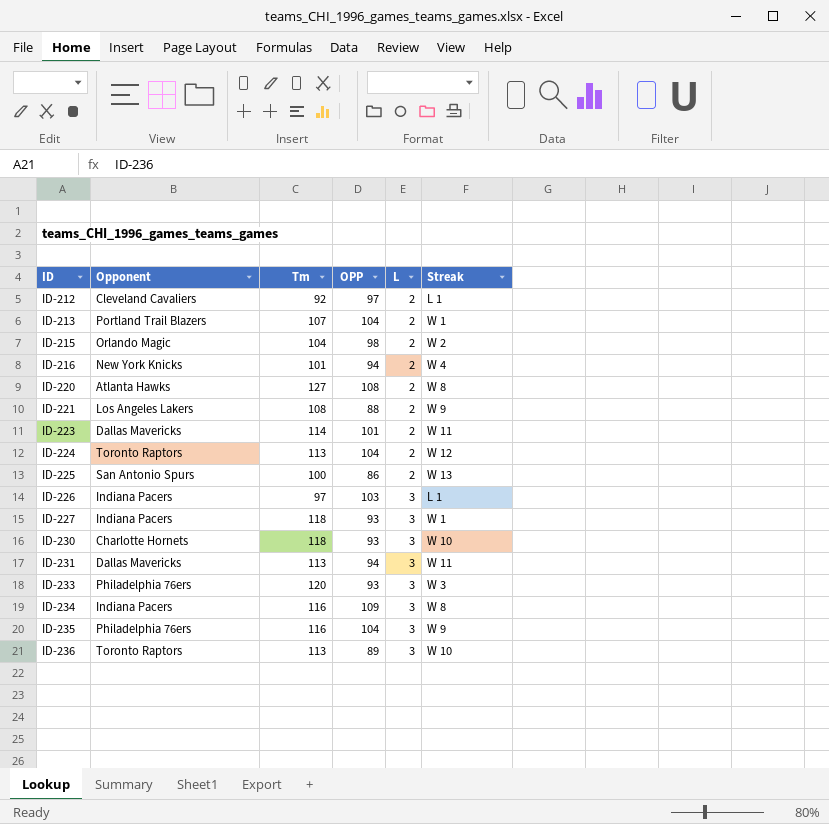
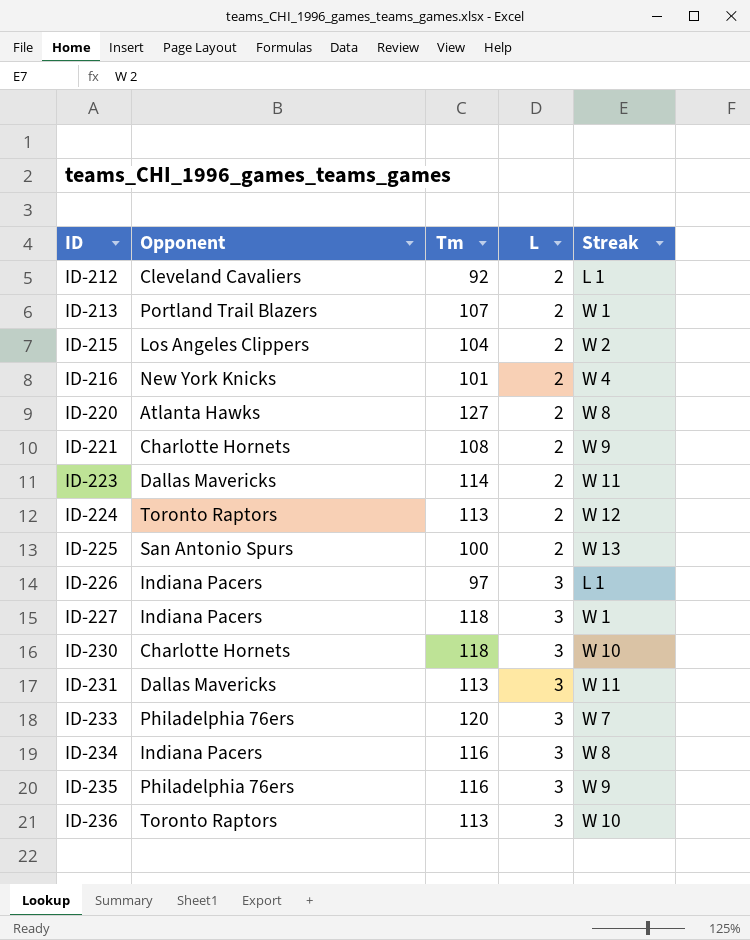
column OPP | position: 4 -> none
ID-215 | Opponent: Orlando Magic -> Los Angeles Clippers
ID-221 | Opponent: Los Angeles Lakers -> Charlotte Hornets
ID-233 | Streak: W 3 -> W 7

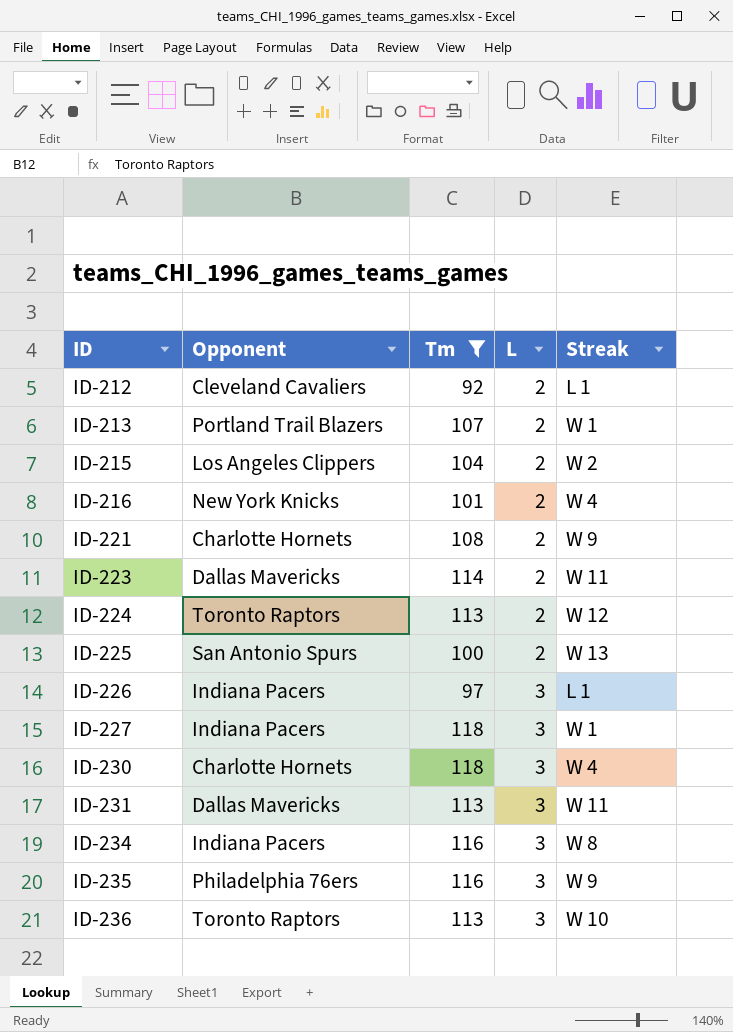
filter: none -> Tm <= 118
ID-230 | Streak: W 10 -> W 4

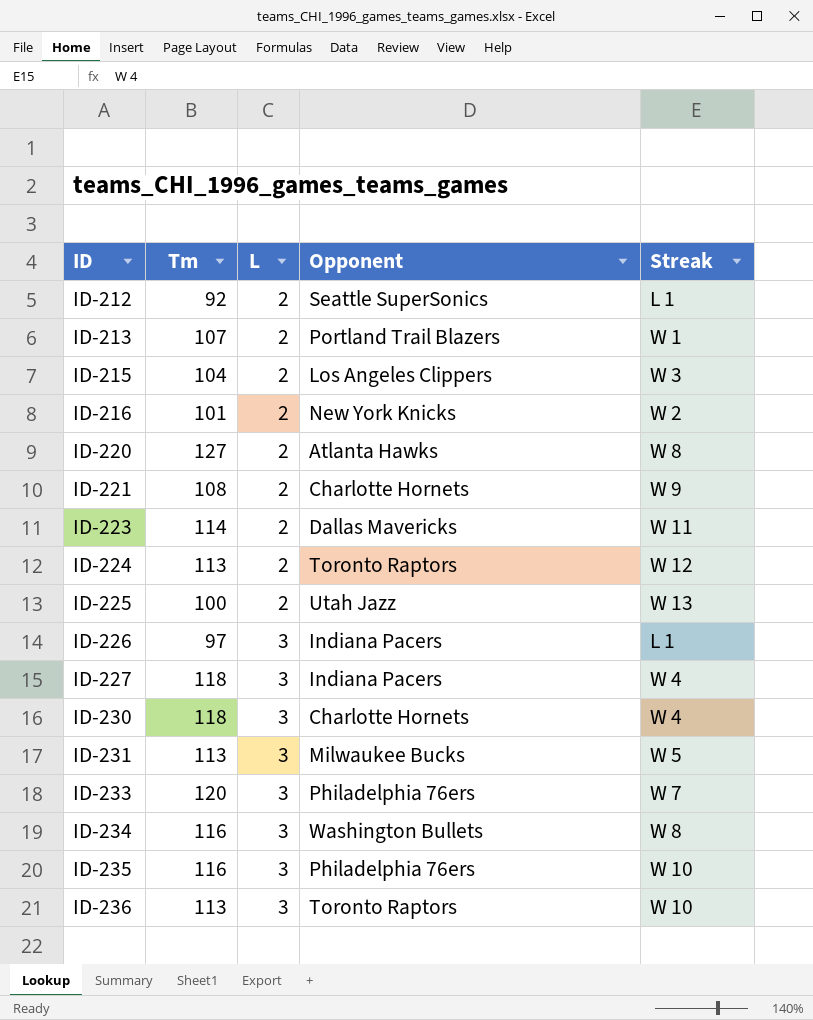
filter: Tm <= 118 -> none
column Opponent | position: 2 -> 4
ID-212 | Opponent: Cleveland Cavaliers -> Seattle SuperSonics
ID-215 | Streak: W 2 -> W 3
ID-216 | Streak: W 4 -> W 2
ID-225 | Opponent: San Antonio Spurs -> Utah Jazz
ID-227 | Streak: W 1 -> W 4
ID-231 | Opponent: Dallas Mavericks -> Milwaukee Bucks
ID-231 | Streak: W 11 -> W 5
ID-234 | Opponent: Indiana Pacers -> Washington Bullets
ID-235 | Streak: W 9 -> W 10

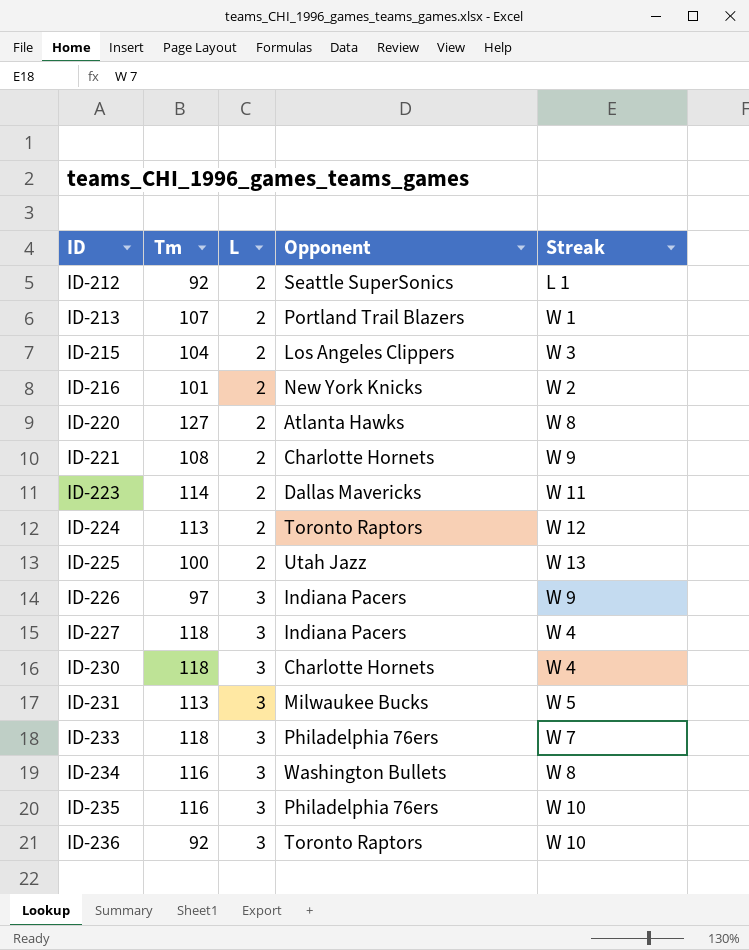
ID-226 | Streak: L 1 -> W 9
ID-233 | Tm: 120 -> 118
ID-236 | Tm: 113 -> 92

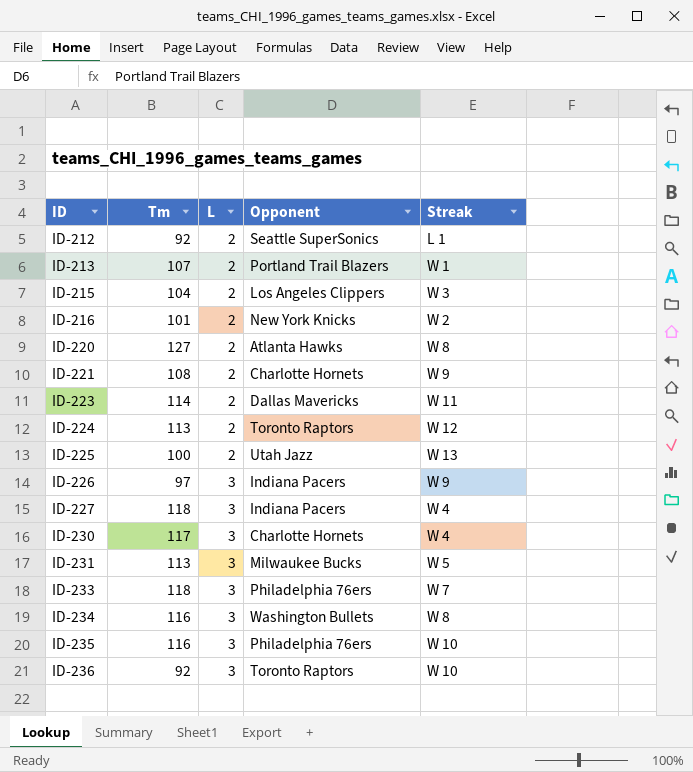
ID-230 | Tm: 118 -> 117

